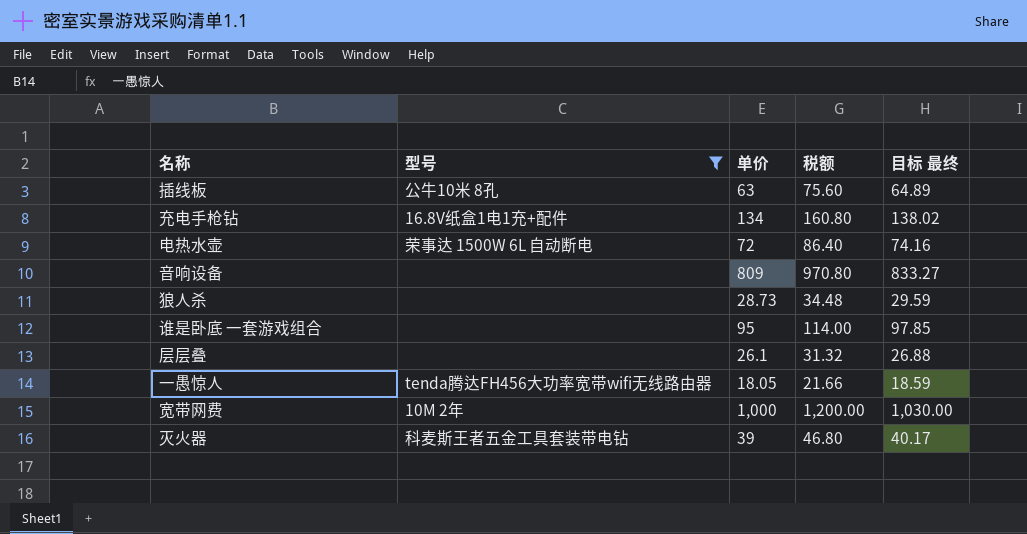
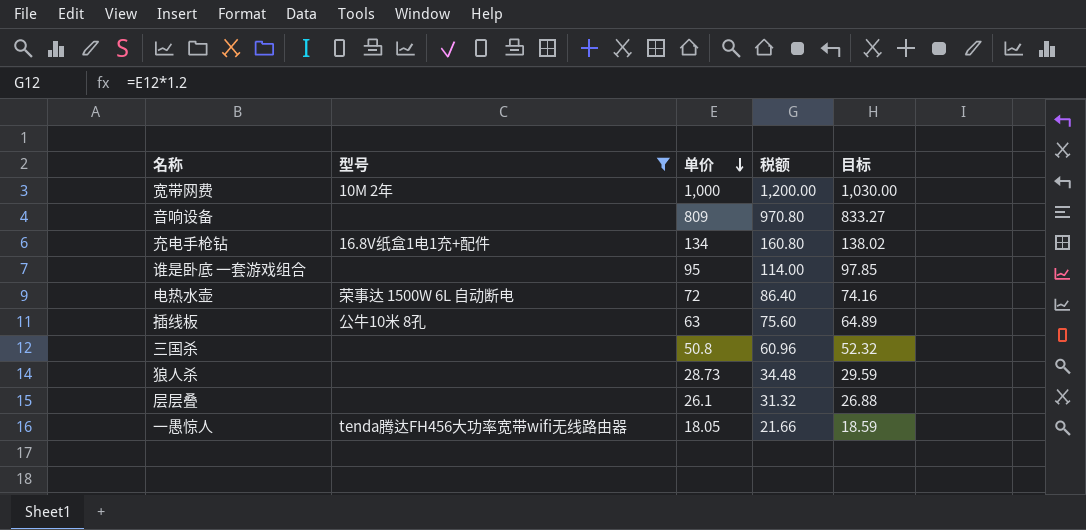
row order: none -> 单价 descending
column name: 目标 最终 -> 目标
row 灭火器: 科麦斯王者五金工具套装带电钻 | 39 | 46.80 | 40.17 -> none
row 三国杀: none -> none | 50.8 | 60.96 | 52.32

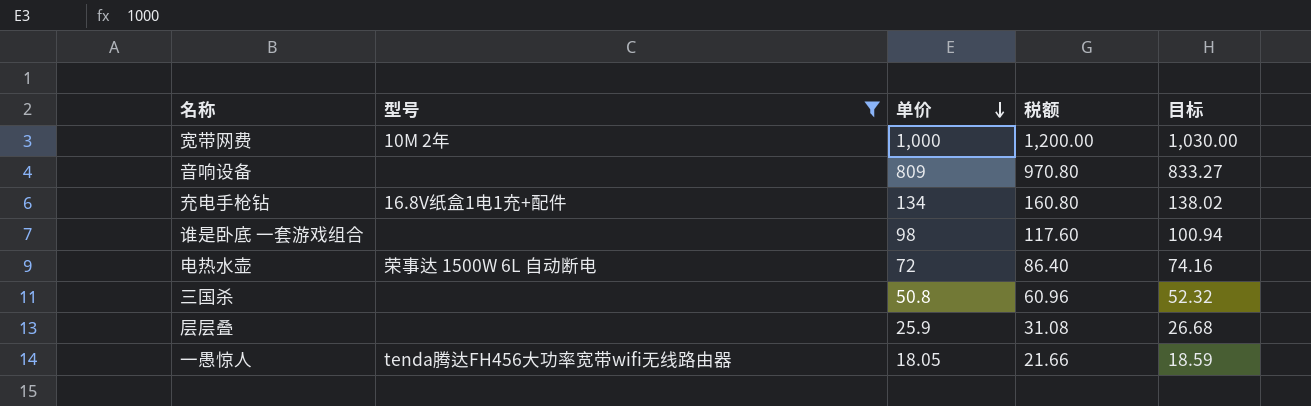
row 插线板: 公牛10米 8孔 | 63 | 75.60 | 64.89 -> none
row 狼人杀: none | 28.73 | 34.48 | 29.59 -> none
谁是卧底 一套游戏组合 | 单价: 95 -> 98
谁是卧底 一套游戏组合 | 税额: 114.00 -> 117.60
谁是卧底 一套游戏组合 | 目标: 97.85 -> 100.94
层层叠 | 单价: 26.1 -> 25.9
层层叠 | 税额: 31.32 -> 31.08
层层叠 | 目标: 26.88 -> 26.68

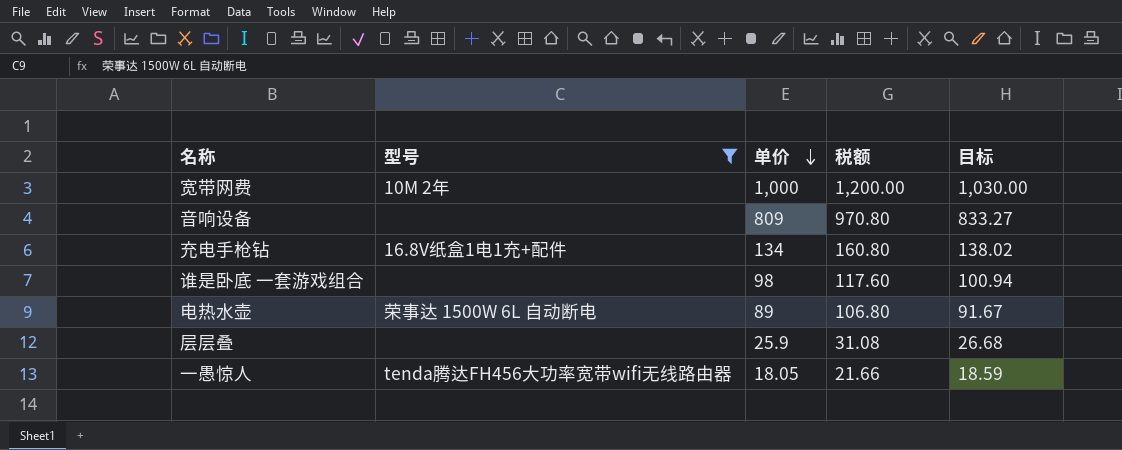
row 三国杀: none | 50.8 | 60.96 | 52.32 -> none
电热水壶 | 单价: 72 -> 89
电热水壶 | 税额: 86.40 -> 106.80
电热水壶 | 目标: 74.16 -> 91.67

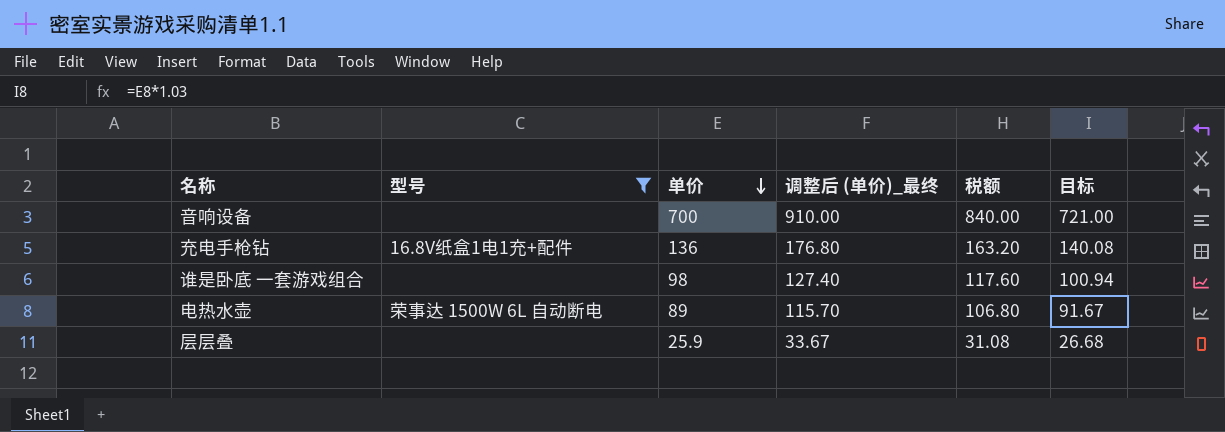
column 调整后 (单价)_最终 | formula: none -> [单价] * 1.3
row 宽带网费: 10M 2年 | 1,000 | 1,200.00 | 1,030.00 -> none
row 一愚惊人: tenda腾达FH456大功率宽带wifi无线路由器 | 18.05 | 21.66 | 18.59 -> none
音响设备 | 单价: 809 -> 700
音响设备 | 税额: 970.80 -> 840.00
音响设备 | 目标: 833.27 -> 721.00
充电手枪钻 | 单价: 134 -> 136
充电手枪钻 | 税额: 160.80 -> 163.20
充电手枪钻 | 目标: 138.02 -> 140.08

